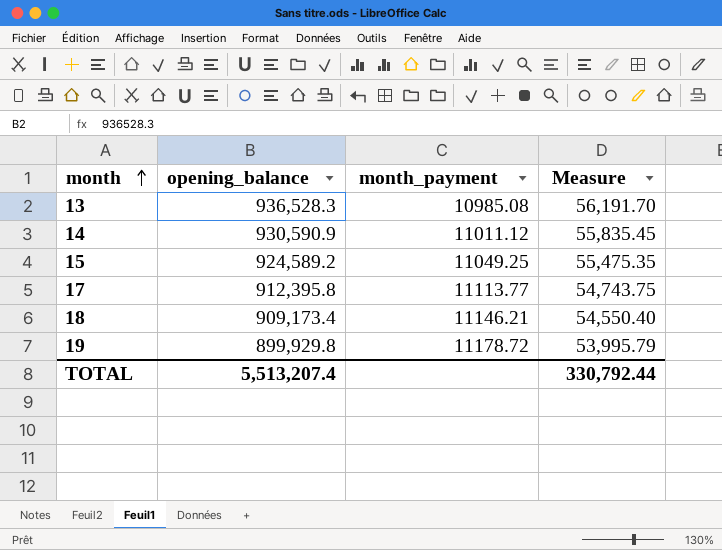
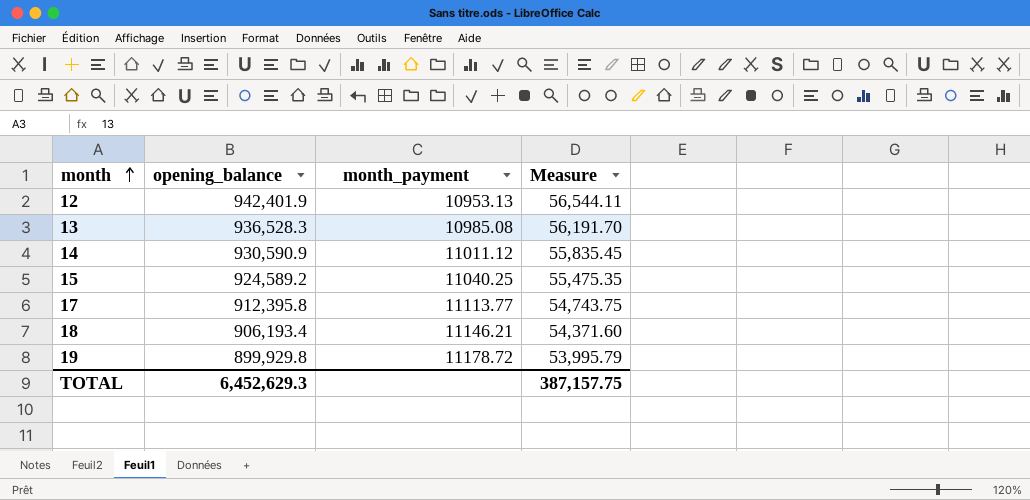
row 12: none -> 942,401.9 | 10953.13 | 56,544.11
15 | month_payment: 11049.25 -> 11040.25
18 | opening_balance: 909,173.4 -> 906,193.4
18 | Measure: 54,550.40 -> 54,371.60
TOTAL | opening_balance: 5,513,207.4 -> 6,452,629.3
TOTAL | Measure: 330,792.44 -> 387,157.75

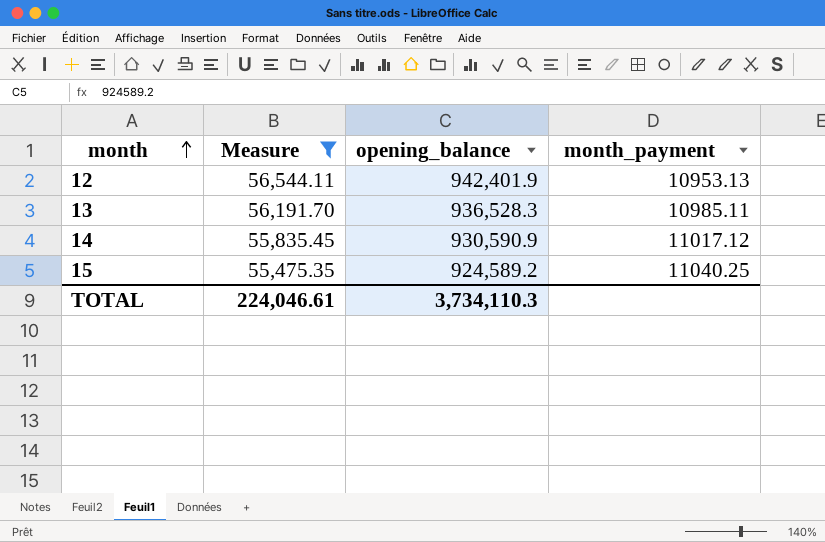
filter: none -> Measure >= 55,475.35
column Measure | position: 4 -> 2
13 | month_payment: 10985.08 -> 10985.11
14 | month_payment: 11011.12 -> 11017.12
TOTAL | Measure: 387,157.75 -> 224,046.61
TOTAL | opening_balance: 6,452,629.3 -> 3,734,110.3

